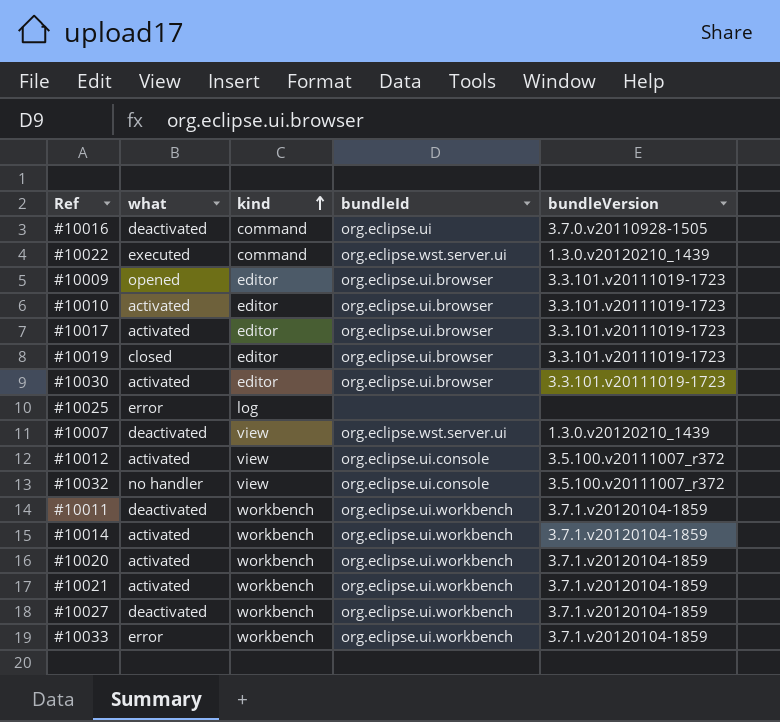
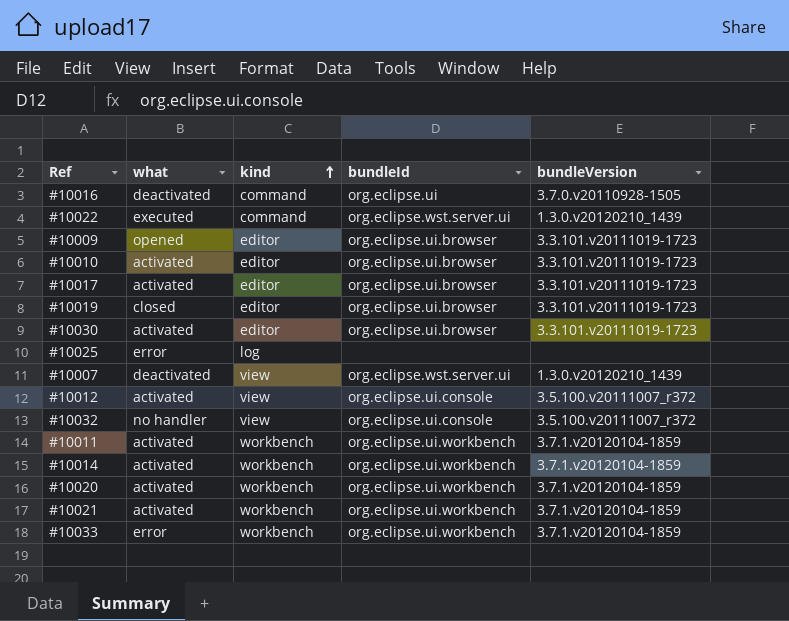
row #10027: deactivated | workbench | org.eclipse.ui.workbench | 3.7.1.v20120104-1859 -> none
#10011 | what: deactivated -> activated

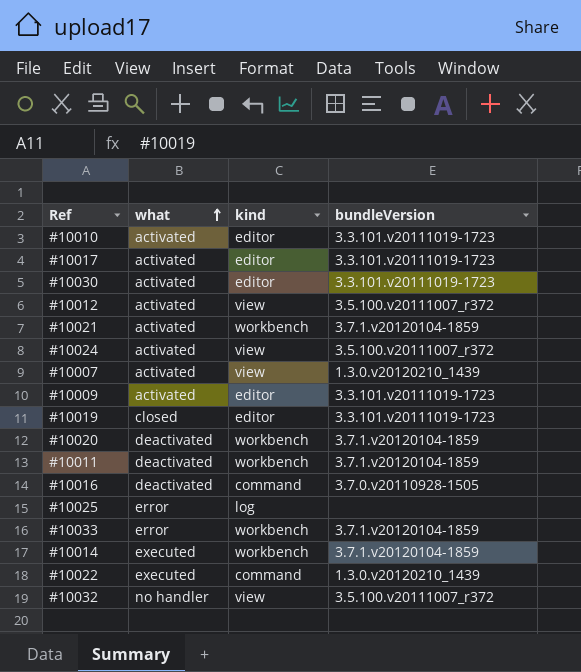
row order: kind ascending -> what ascending
column bundleId | position: 4 -> none
row #10024: none -> activated | view | 3.5.100.v20111007_r372
#10007 | what: deactivated -> activated
#10009 | what: opened -> activated
#10020 | what: activated -> deactivated
#10011 | what: activated -> deactivated
#10014 | what: activated -> executed

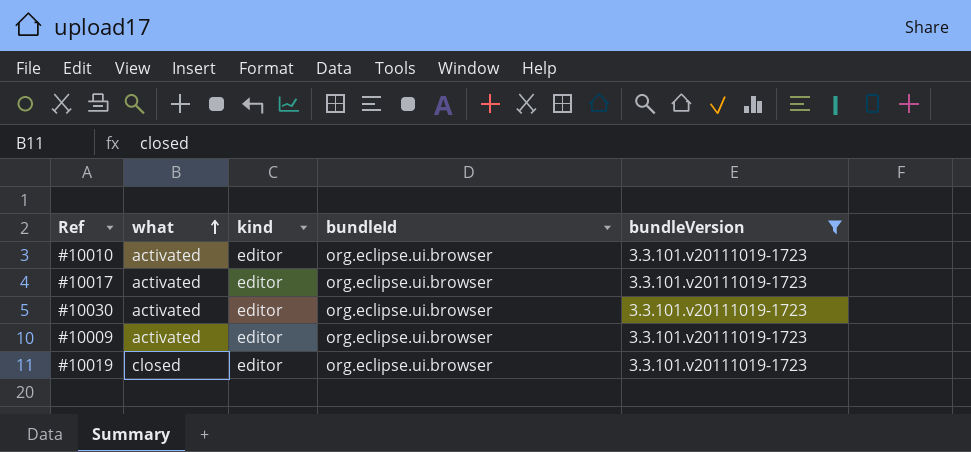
filter: none -> bundleVersion = 3.3.101.v20111019-1723
column bundleId | position: none -> 4

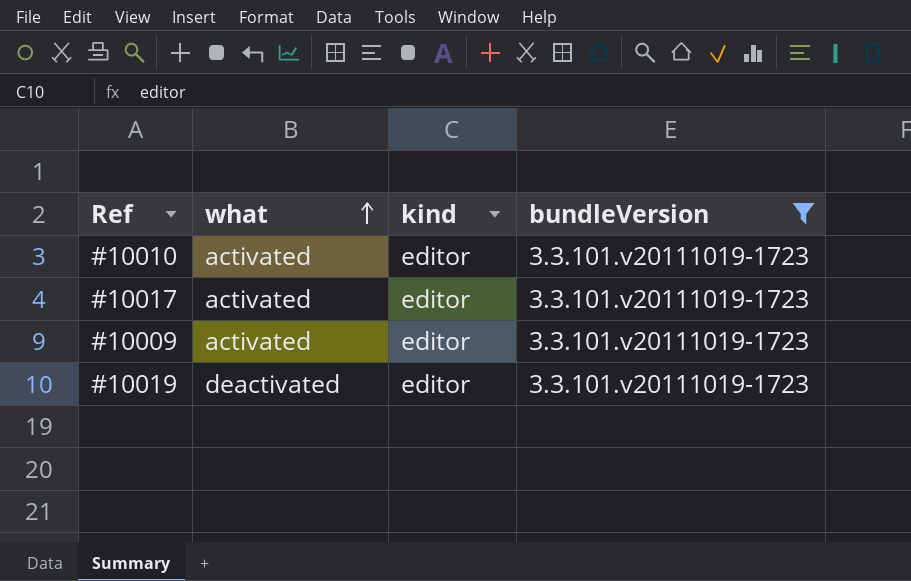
column bundleId | position: 4 -> none
row #10030: activated | editor | org.eclipse.ui.browser | 3.3.101.v20111019-1723 -> none
#10019 | what: closed -> deactivated

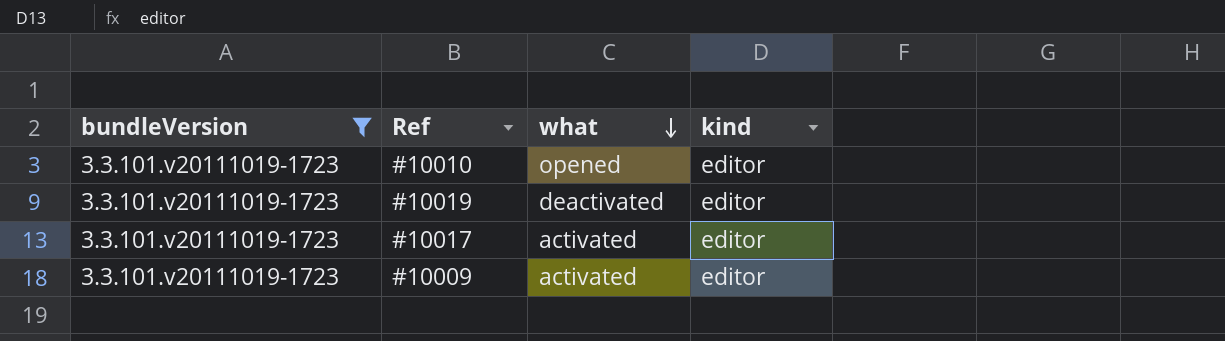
row order: what ascending -> what descending
column bundleVersion | position: 4 -> 1
#10010 | what: activated -> opened

